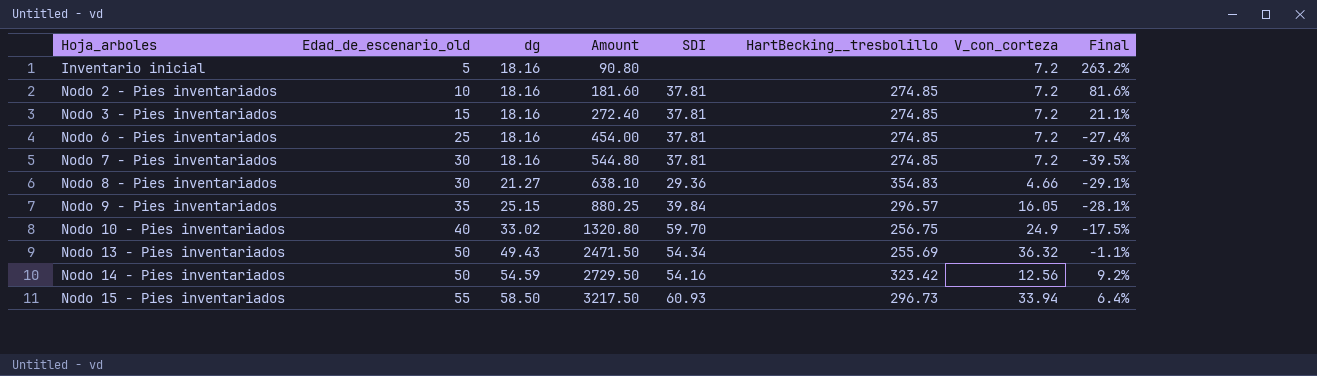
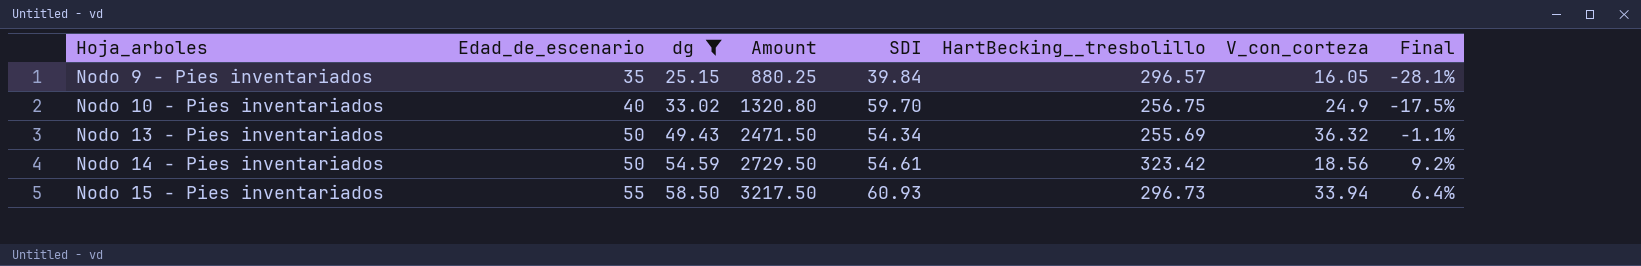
filter: none -> dg >= 25.15
column name: Edad_de_escenario_old -> Edad_de_escenario
Nodo 14 - Pies inventariados | SDI: 54.16 -> 54.61
Nodo 14 - Pies inventariados | V_con_corteza: 12.56 -> 18.56

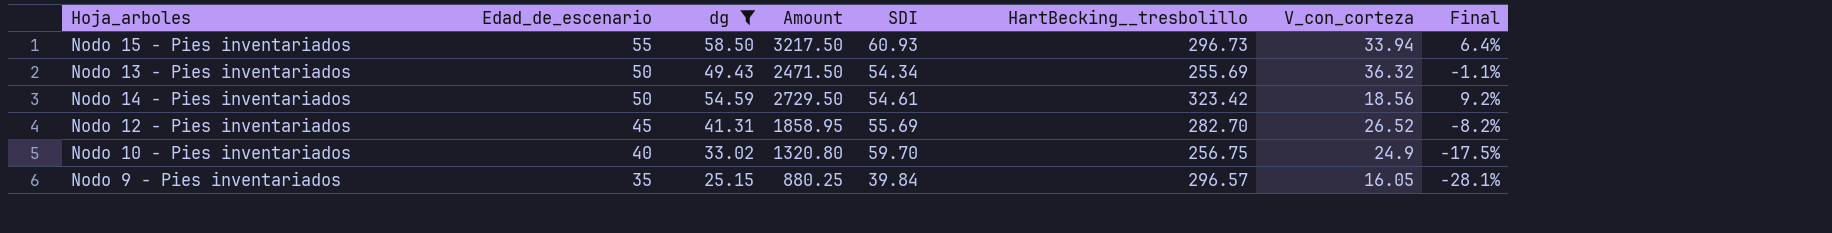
row order: Hoja_arboles ascending -> Edad_de_escenario descending
row Nodo 12 - Pies inventariados: none -> 45 | 41.31 | 1858.95 | 55.69 | 282.70 | 26.52 | -8.2%

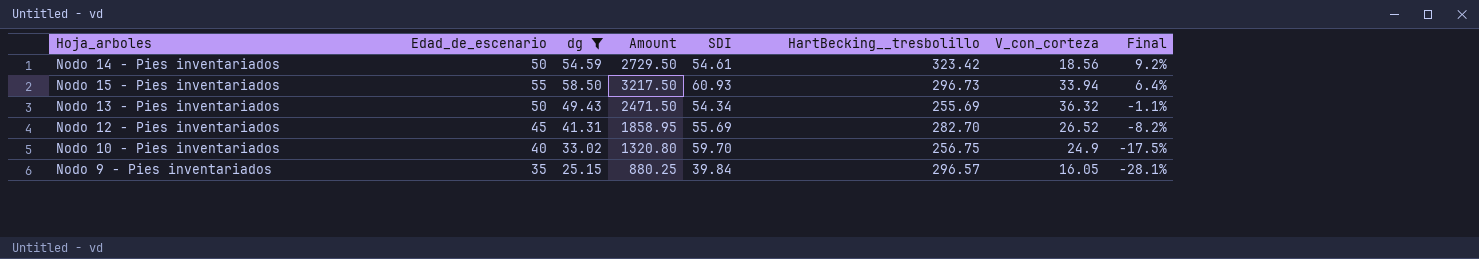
row order: Edad_de_escenario descending -> Final descending

